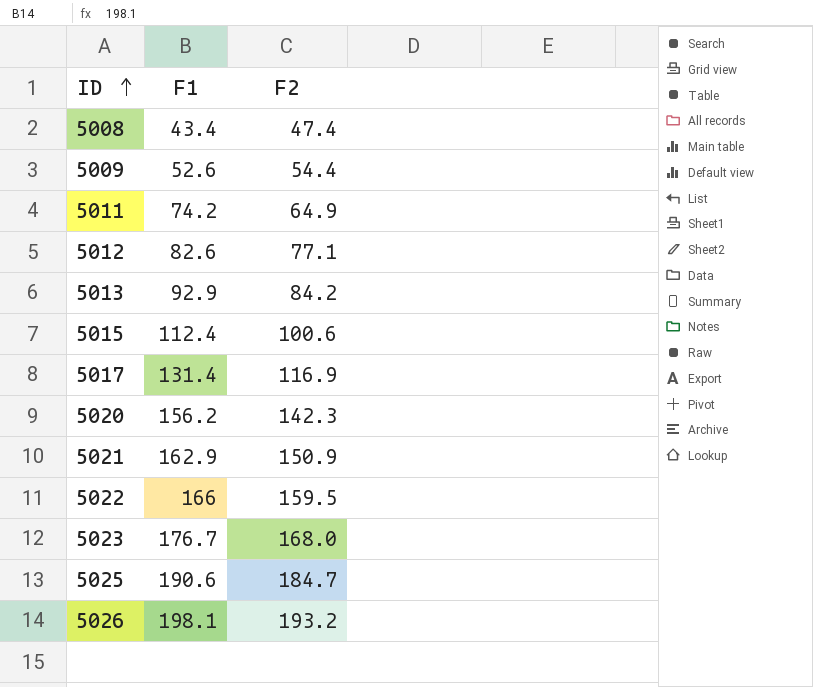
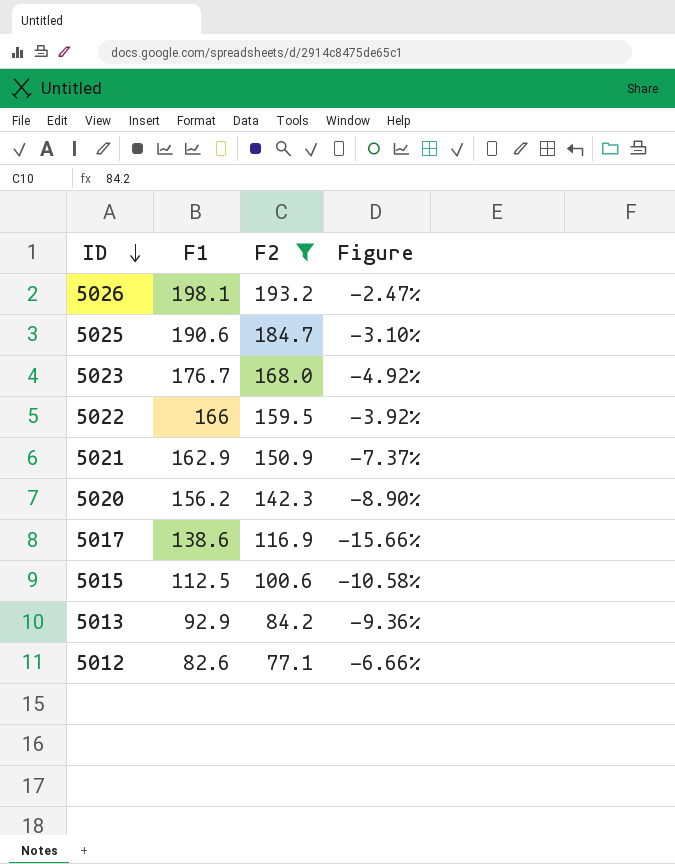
filter: none -> F2 >= 77.1
row order: ID ascending -> ID descending
column Figure | formula: none -> ([F2] - [F1]) / [F1]
5017 | F1: 131.4 -> 138.6
5015 | F1: 112.4 -> 112.5

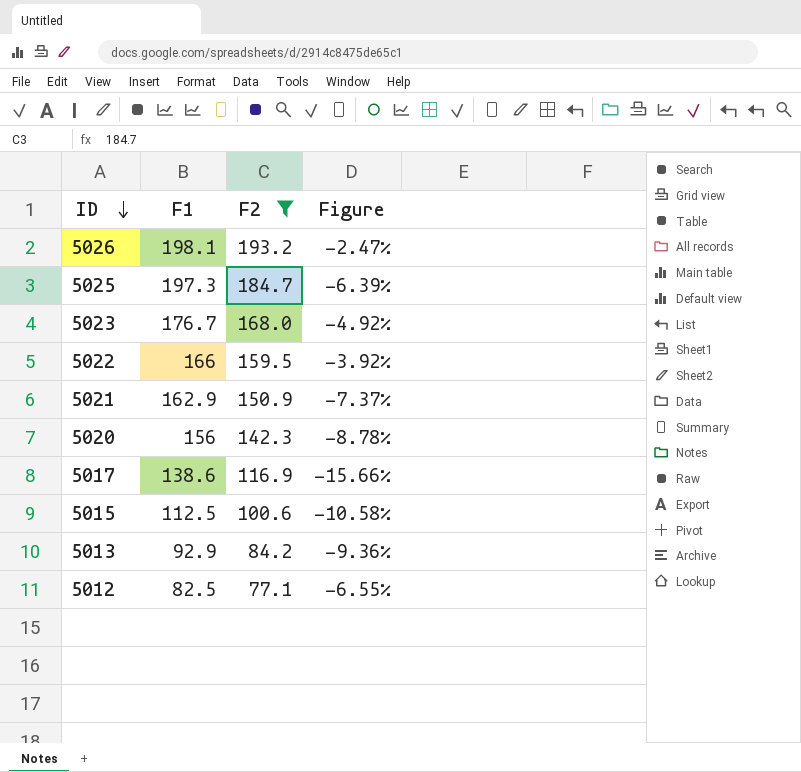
5025 | F1: 190.6 -> 197.3
5025 | Figure: -3.10% -> -6.39%
5020 | F1: 156.2 -> 156
5020 | Figure: -8.90% -> -8.78%
5012 | F1: 82.6 -> 82.5
5012 | Figure: -6.66% -> -6.55%

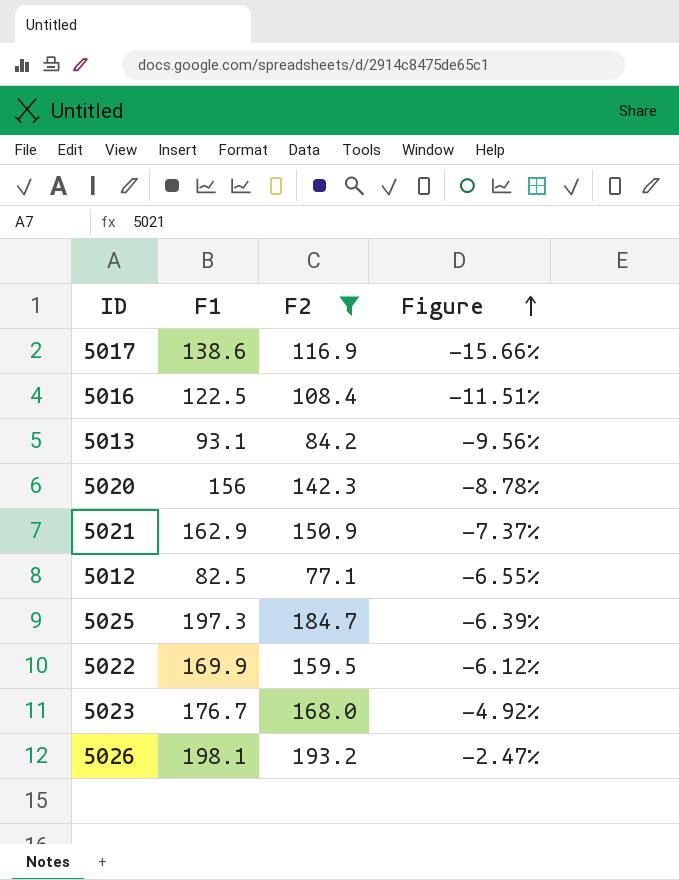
row order: ID descending -> Figure ascending
row 5015: 112.5 | 100.6 | -10.58% -> none
row 5016: none -> 122.5 | 108.4 | -11.51%
5013 | F1: 92.9 -> 93.1
5013 | Figure: -9.36% -> -9.56%
5022 | F1: 166 -> 169.9
5022 | Figure: -3.92% -> -6.12%

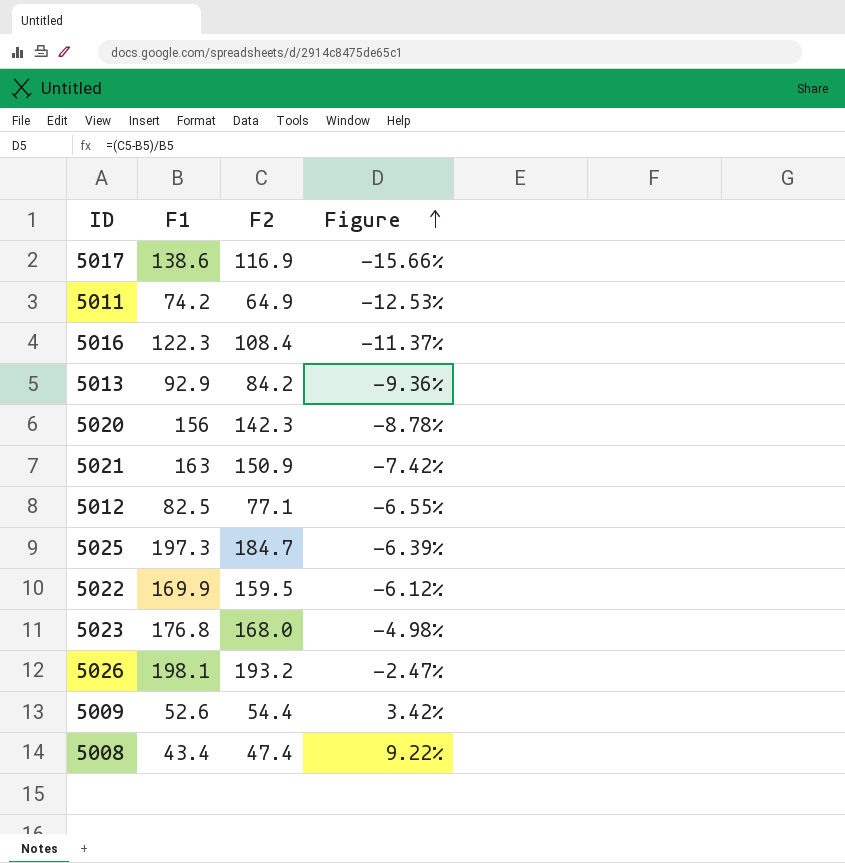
filter: F2 >= 77.1 -> none
5016 | F1: 122.5 -> 122.3
5016 | Figure: -11.51% -> -11.37%
5013 | F1: 93.1 -> 92.9
5013 | Figure: -9.56% -> -9.36%
5021 | F1: 162.9 -> 163
5021 | Figure: -7.37% -> -7.42%
5023 | F1: 176.7 -> 176.8
5023 | Figure: -4.92% -> -4.98%

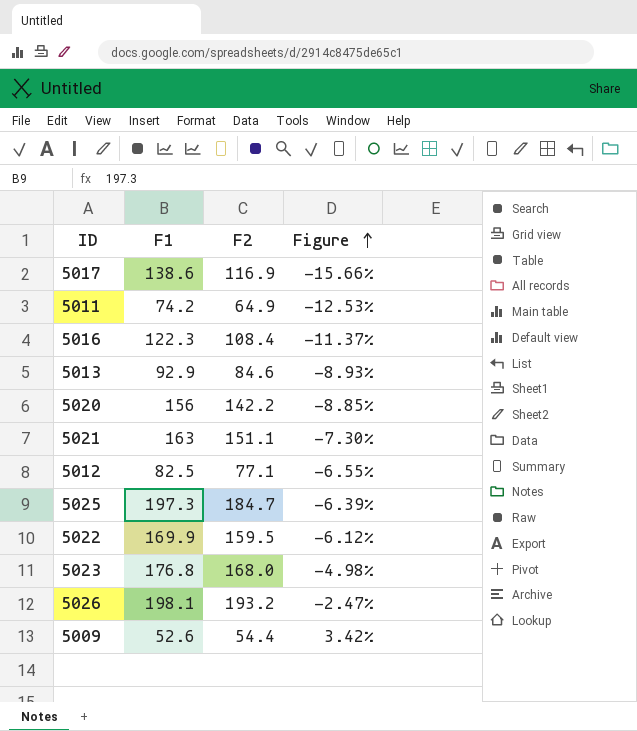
row 5008: 43.4 | 47.4 | 9.22% -> none
5013 | F2: 84.2 -> 84.6
5013 | Figure: -9.36% -> -8.93%
5020 | F2: 142.3 -> 142.2
5020 | Figure: -8.78% -> -8.85%
5021 | F2: 150.9 -> 151.1
5021 | Figure: -7.42% -> -7.30%

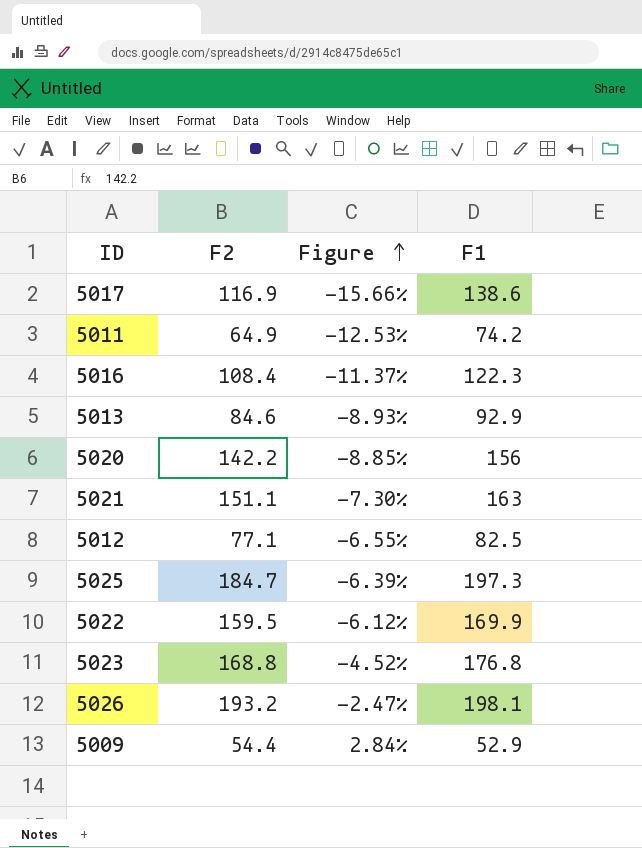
column F1 | position: 2 -> 4
5023 | F2: 168.0 -> 168.8
5023 | Figure: -4.98% -> -4.52%
5009 | Figure: 3.42% -> 2.84%
5009 | F1: 52.6 -> 52.9

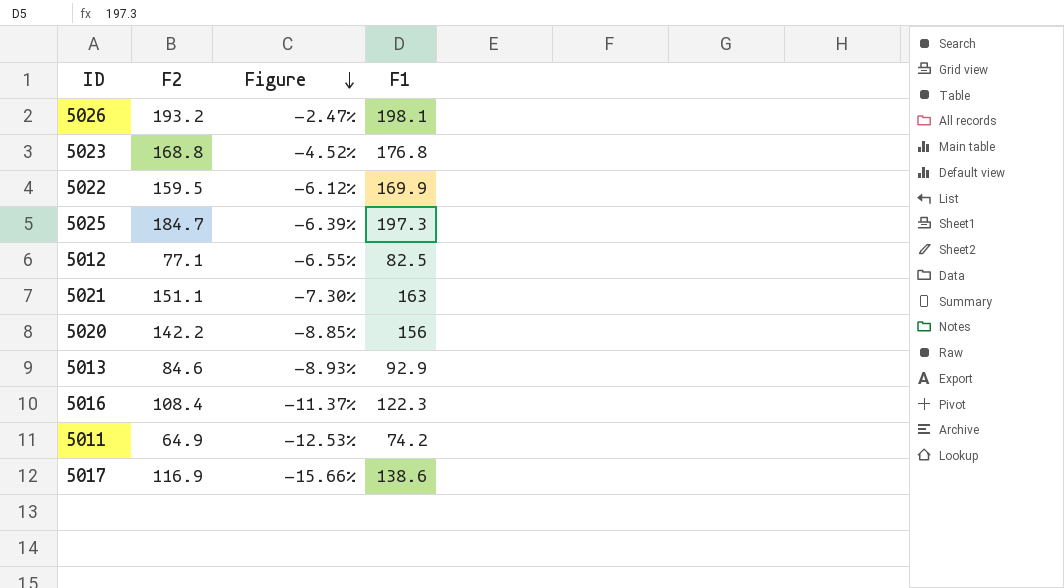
row order: Figure ascending -> Figure descending
row 5009: 54.4 | 2.84% | 52.9 -> none

